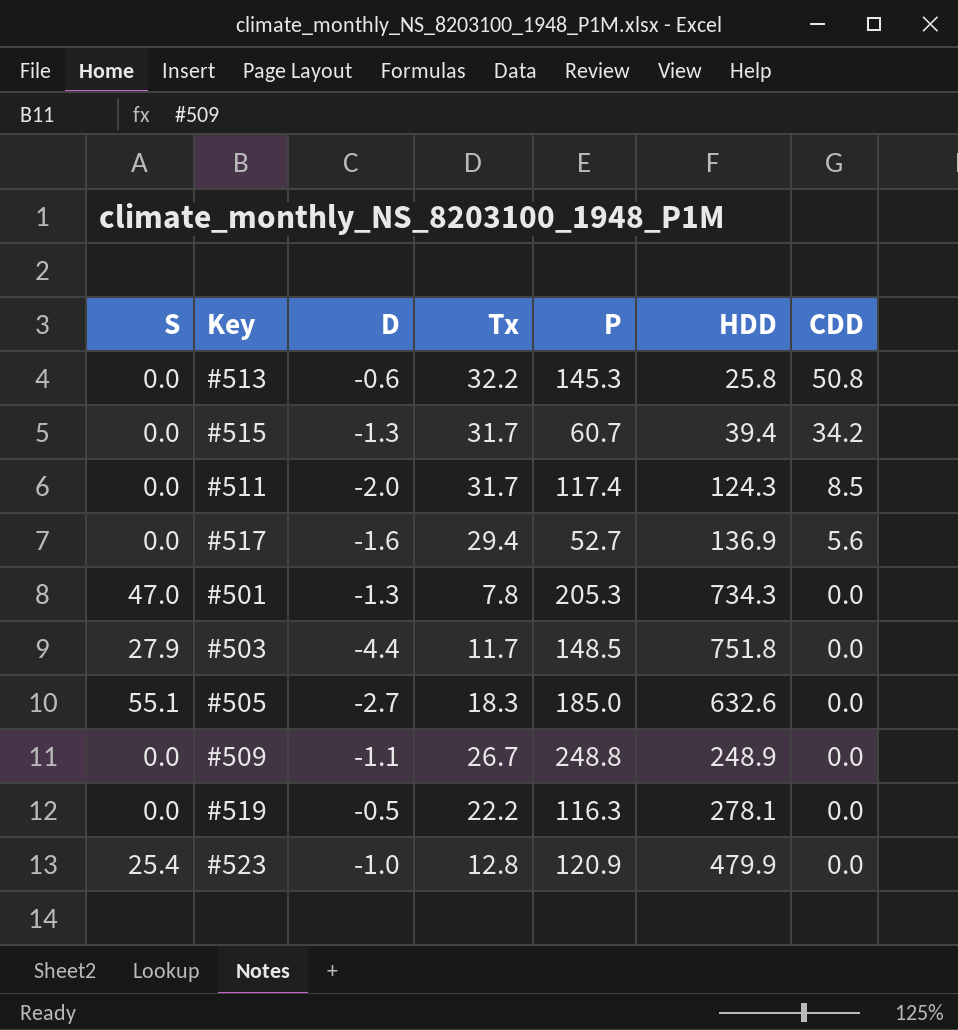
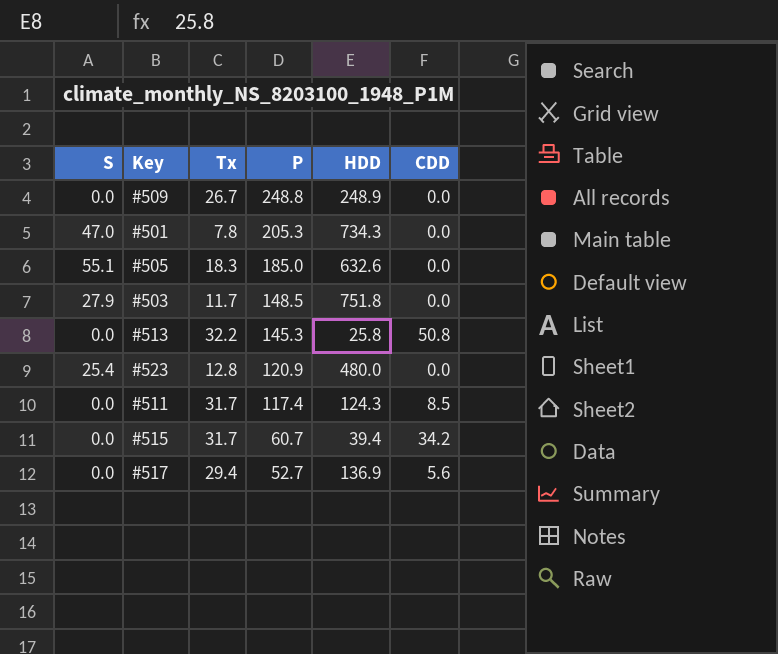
row order: CDD descending -> P descending
column D | position: 3 -> none
row #519: 0.0 | -0.5 | 22.2 | 116.3 | 278.1 | 0.0 -> none
#523 | HDD: 479.9 -> 480.0

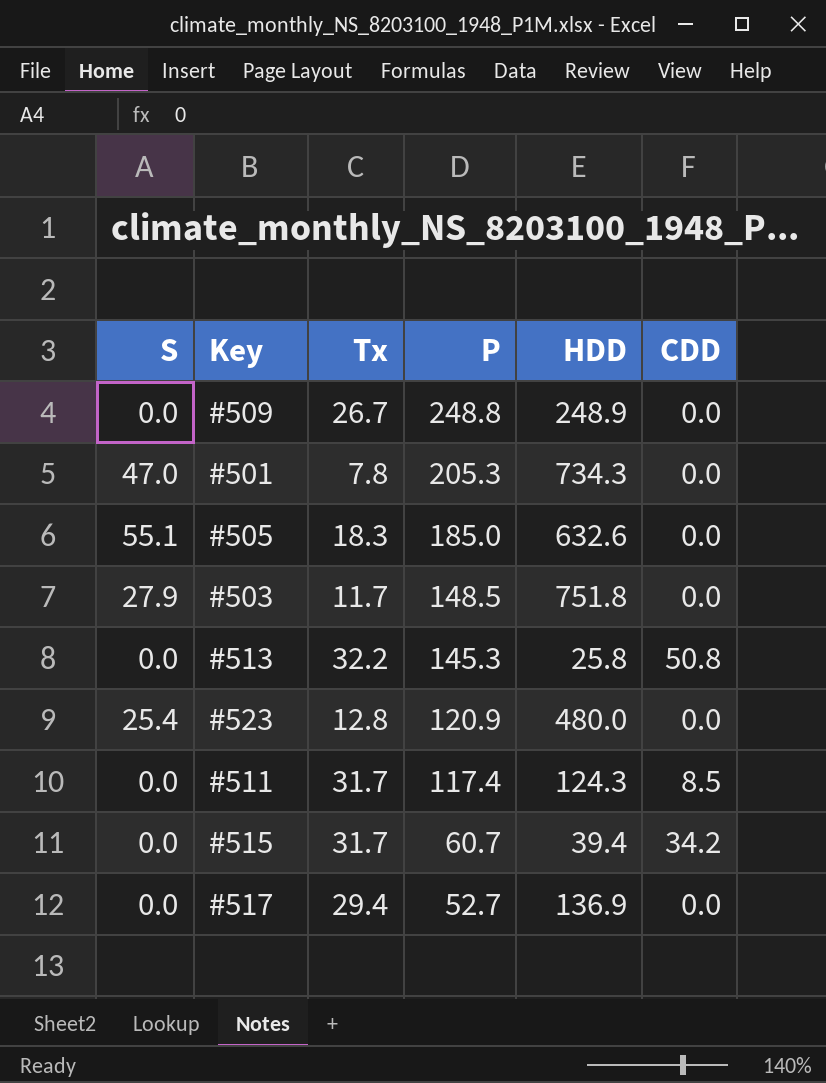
#517 | CDD: 5.6 -> 0.0

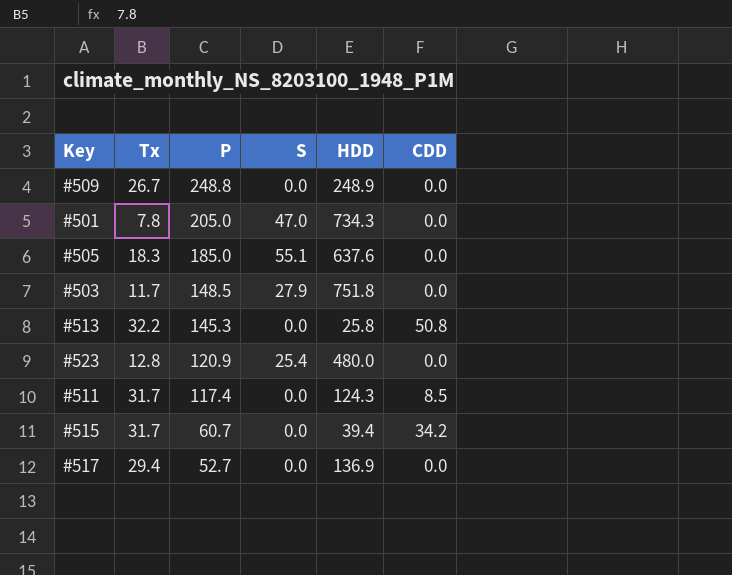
column S | position: 1 -> 4
#501 | P: 205.3 -> 205.0
#505 | HDD: 632.6 -> 637.6

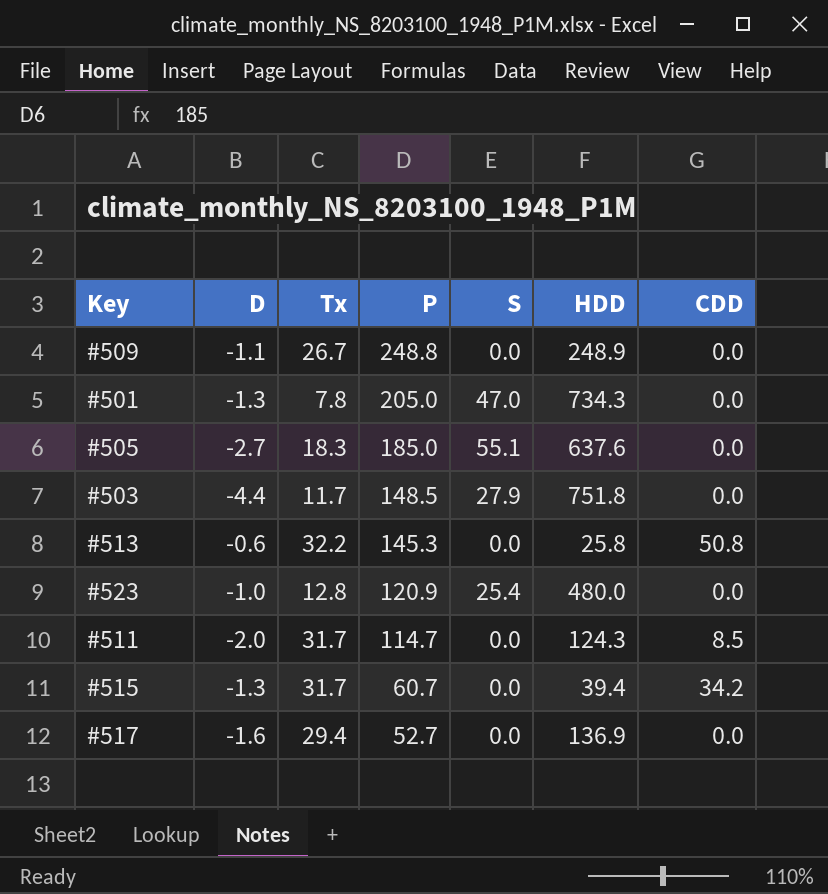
column D | position: none -> 2
#511 | P: 117.4 -> 114.7

